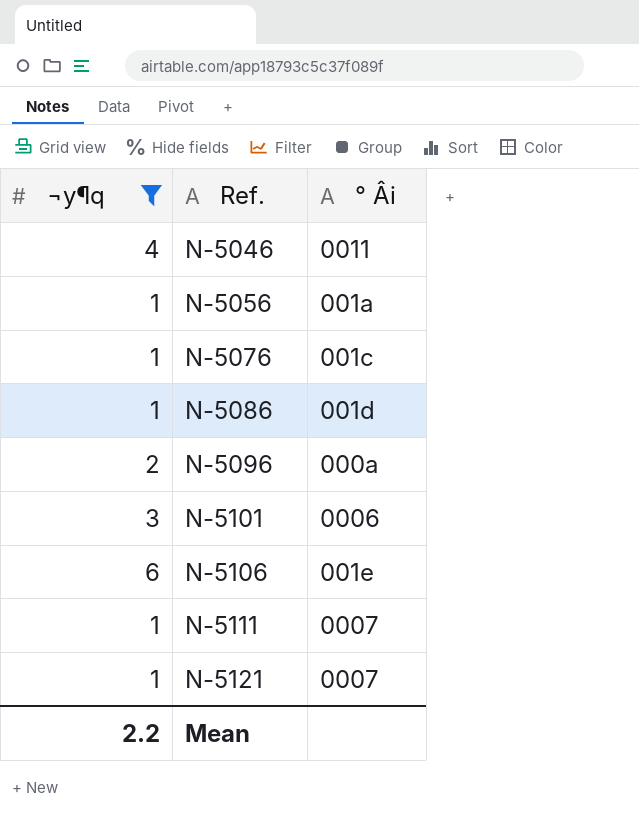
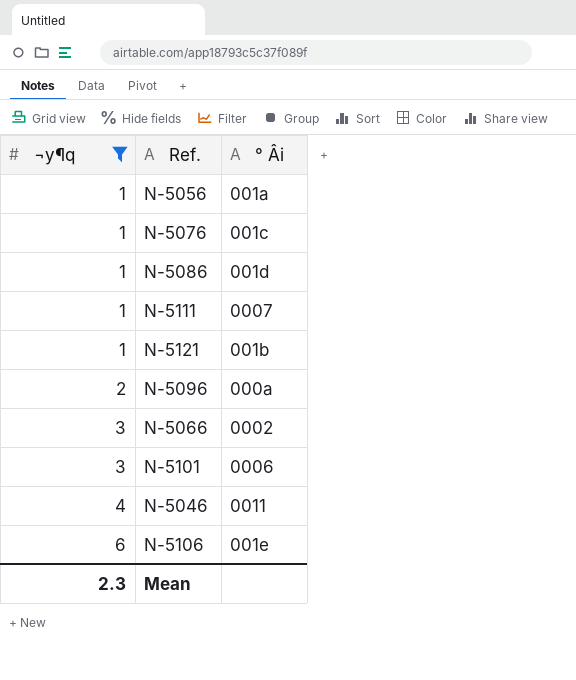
row order: Ref. ascending -> ¬y¶q ascending
N-5121 | ° Âi: 0007 -> 001b
row N-5066: none -> 3 | 0002
Mean | ¬y¶q: 2.2 -> 2.3

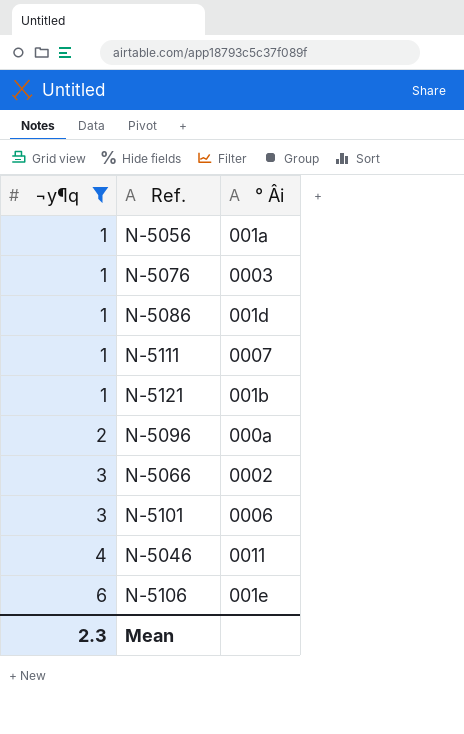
N-5076 | ° Âi: 001c -> 0003

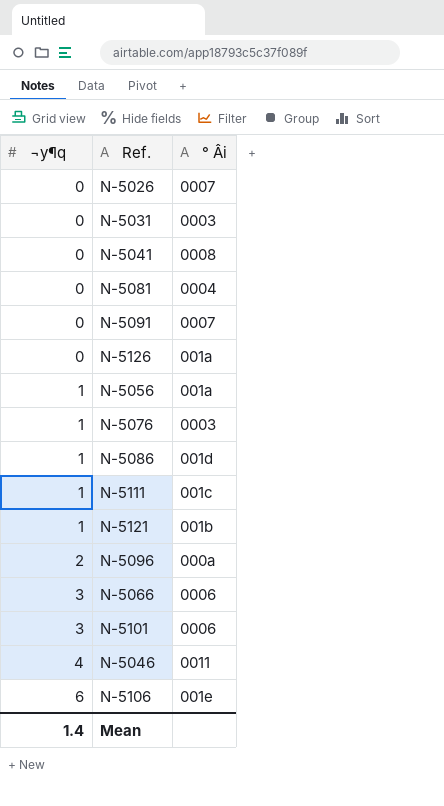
filter: ¬y¶q != 0 -> none
N-5111 | ° Âi: 0007 -> 001c
N-5066 | ° Âi: 0002 -> 0006
Mean | ¬y¶q: 2.3 -> 1.4

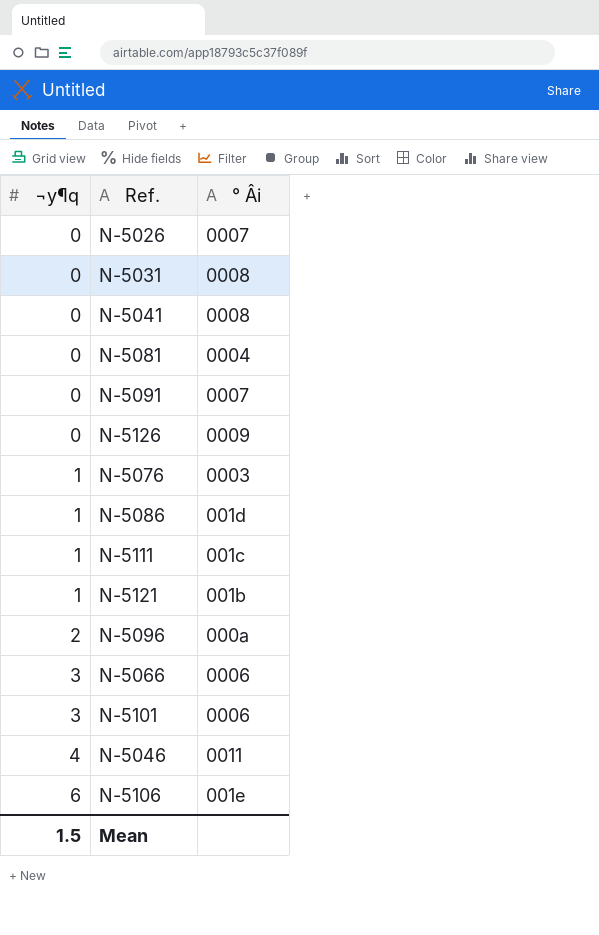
row N-5056: 1 | 001a -> none
N-5031 | ° Âi: 0003 -> 0008
N-5126 | ° Âi: 001a -> 0009
Mean | ¬y¶q: 1.4 -> 1.5

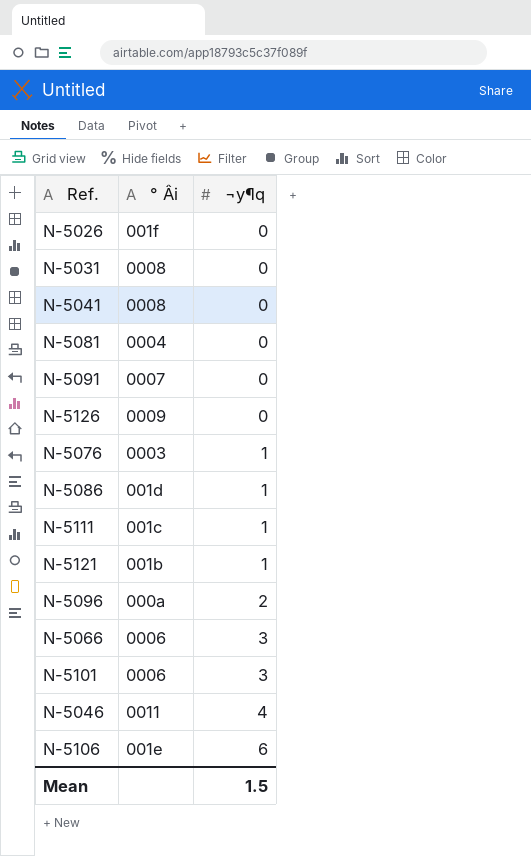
column ¬y¶q | position: 1 -> 3
N-5026 | ° Âi: 0007 -> 001f

